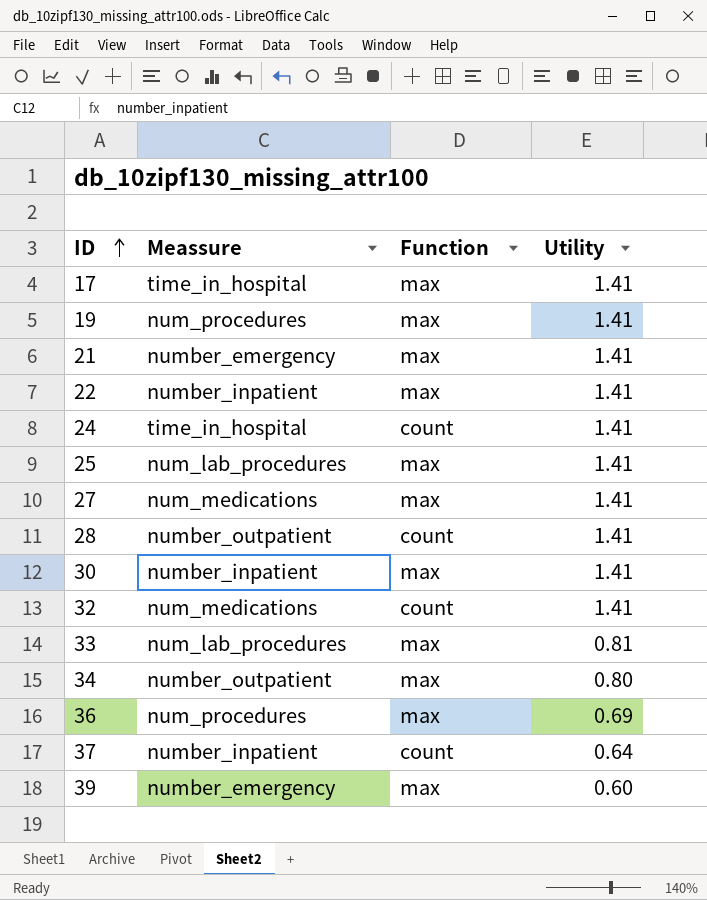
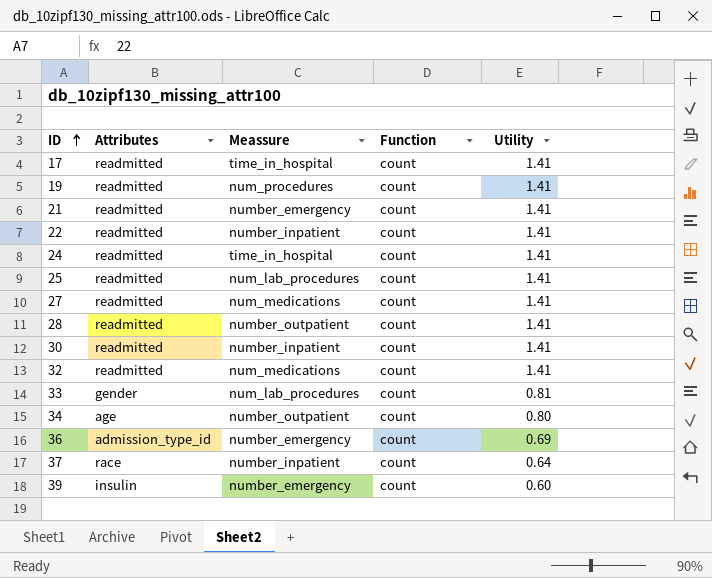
column Attributes | position: none -> 2
17 | Function: max -> count
19 | Function: max -> count
21 | Function: max -> count
22 | Function: max -> count
25 | Function: max -> count
27 | Function: max -> count
30 | Function: max -> count
33 | Function: max -> count
34 | Function: max -> count
36 | Meassure: num_procedures -> number_emergency
36 | Function: max -> count
39 | Function: max -> count

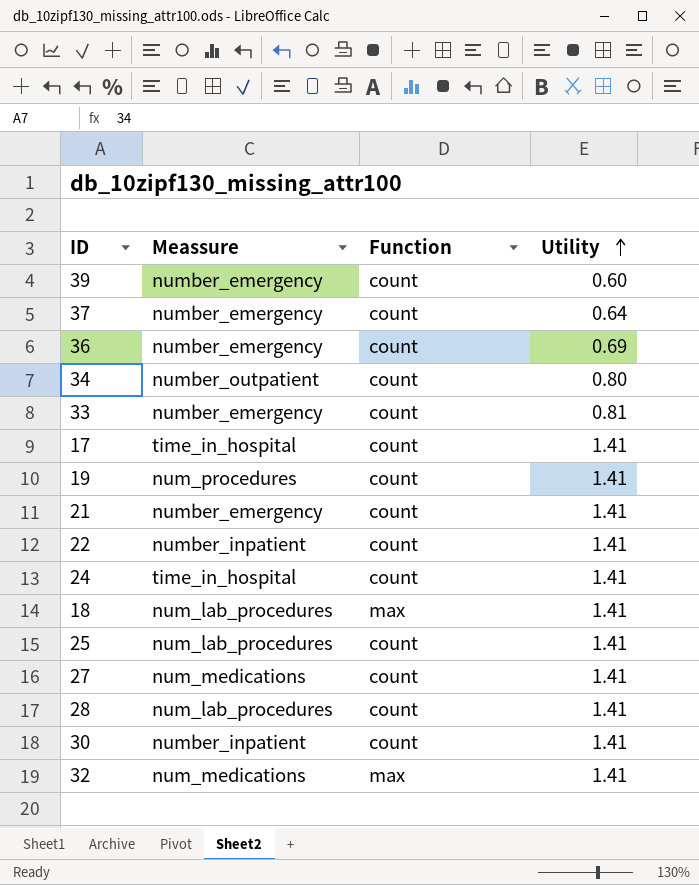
row order: ID ascending -> Utility ascending
column Attributes | position: 2 -> none
37 | Meassure: number_inpatient -> number_emergency
33 | Meassure: num_lab_procedures -> number_emergency
row 18: none -> num_lab_procedures | max | 1.41
28 | Meassure: number_outpatient -> num_lab_procedures
32 | Function: count -> max

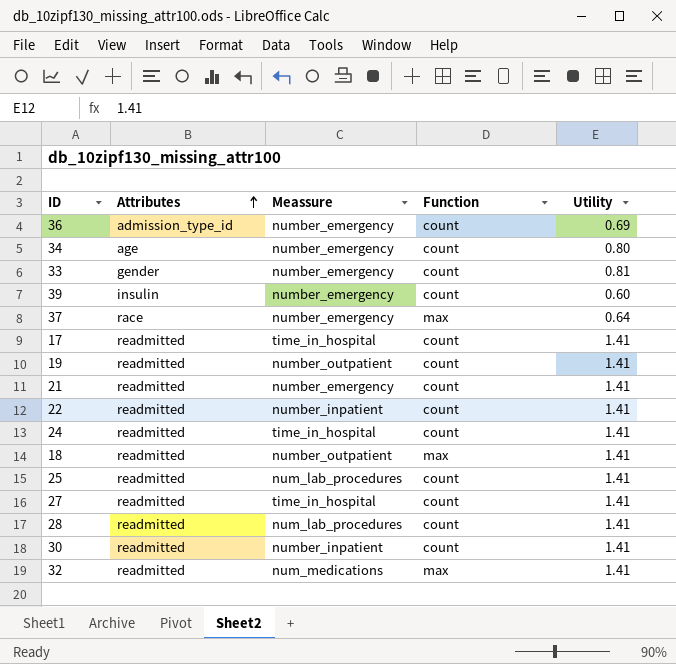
row order: Utility ascending -> Attributes ascending
column Attributes | position: none -> 2
34 | Meassure: number_outpatient -> number_emergency
37 | Function: count -> max
19 | Meassure: num_procedures -> number_outpatient
18 | Meassure: num_lab_procedures -> number_outpatient
27 | Meassure: num_medications -> time_in_hospital

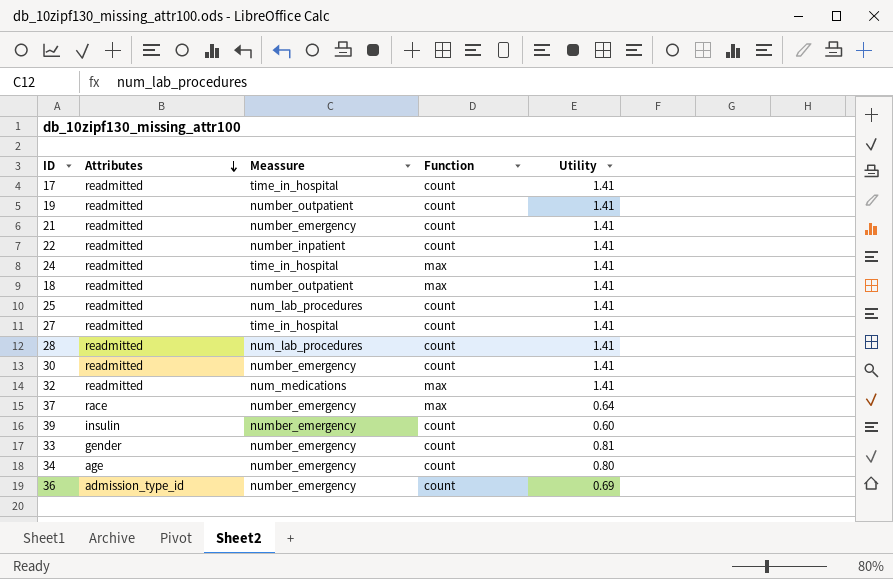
row order: Attributes ascending -> Attributes descending
24 | Function: count -> max
30 | Meassure: number_inpatient -> number_emergency

